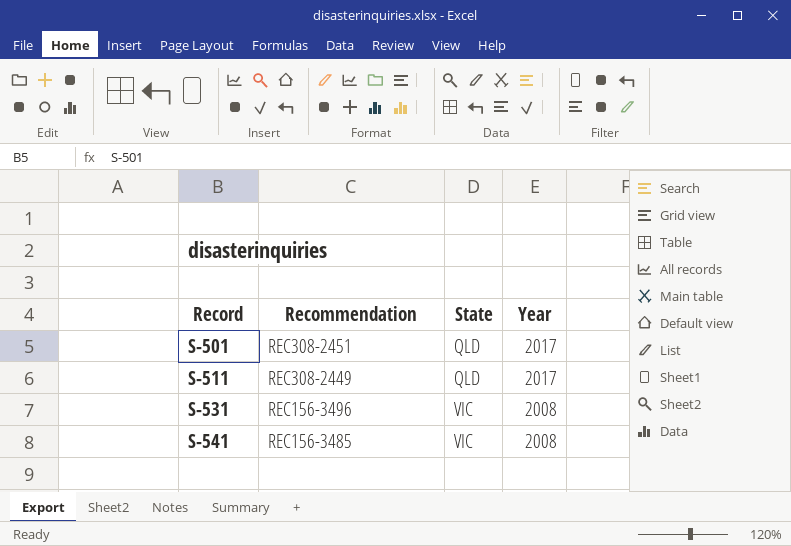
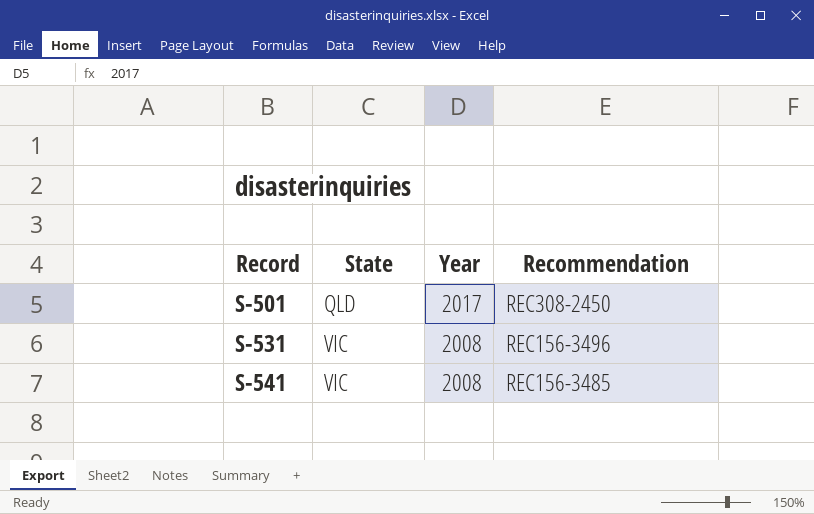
column Recommendation | position: 2 -> 4
row S-511: REC308-2449 | QLD | 2017 -> none
S-501 | Recommendation: REC308-2451 -> REC308-2450

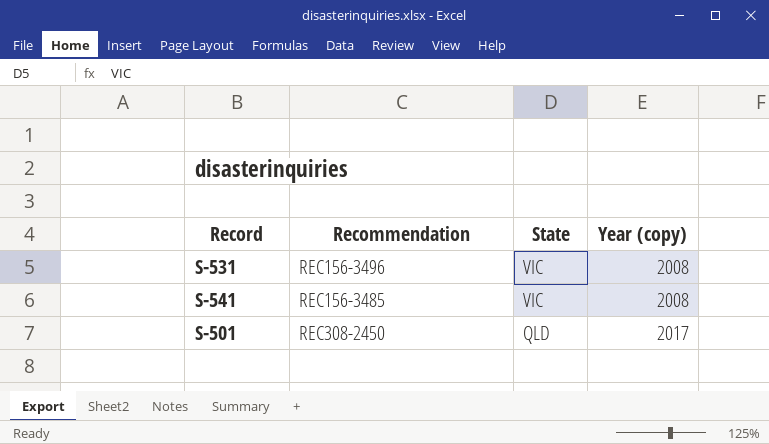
row order: Record ascending -> State descending
column Recommendation | position: 4 -> 2
column name: Year -> Year (copy)

